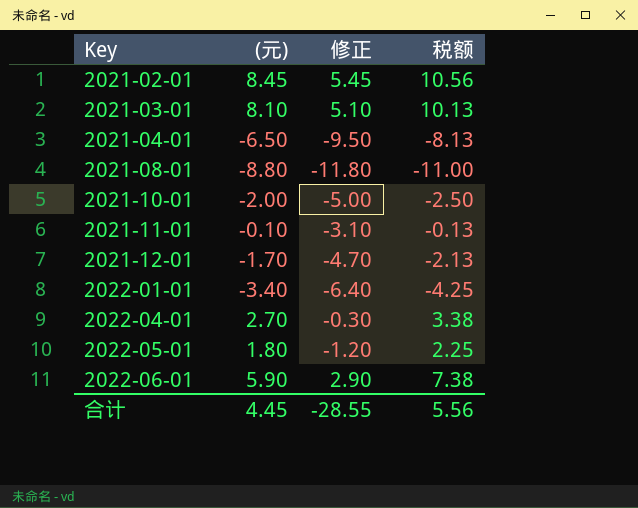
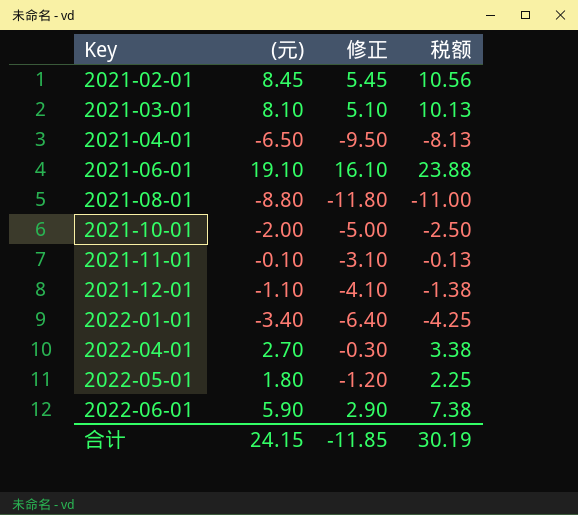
row 2021-06-01: none -> 19.10 | 16.10 | 23.88
2021-12-01 | (元): -1.70 -> -1.10
2021-12-01 | 修正: -4.70 -> -4.10
2021-12-01 | 税额: -2.13 -> -1.38
合计 | (元): 4.45 -> 24.15
合计 | 修正: -28.55 -> -11.85
合计 | 税额: 5.56 -> 30.19

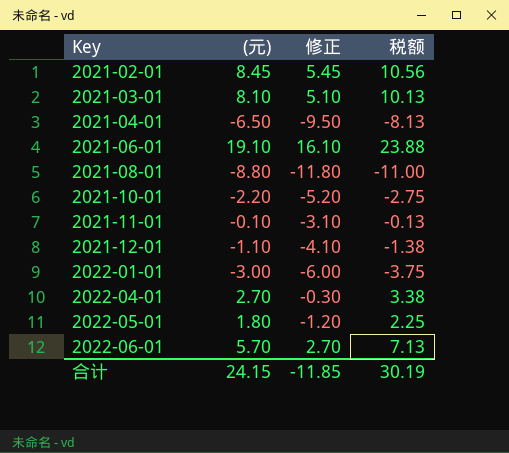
2021-10-01 | (元): -2.00 -> -2.20
2021-10-01 | 修正: -5.00 -> -5.20
2021-10-01 | 税额: -2.50 -> -2.75
2022-01-01 | (元): -3.40 -> -3.00
2022-01-01 | 修正: -6.40 -> -6.00
2022-01-01 | 税额: -4.25 -> -3.75
2022-06-01 | (元): 5.90 -> 5.70
2022-06-01 | 修正: 2.90 -> 2.70
2022-06-01 | 税额: 7.38 -> 7.13

